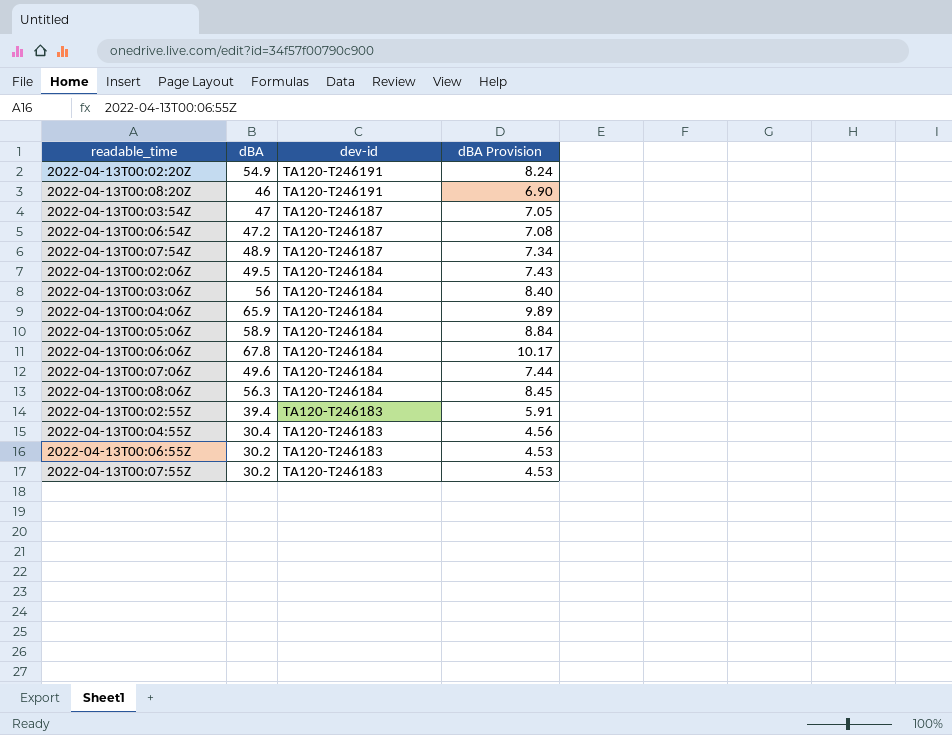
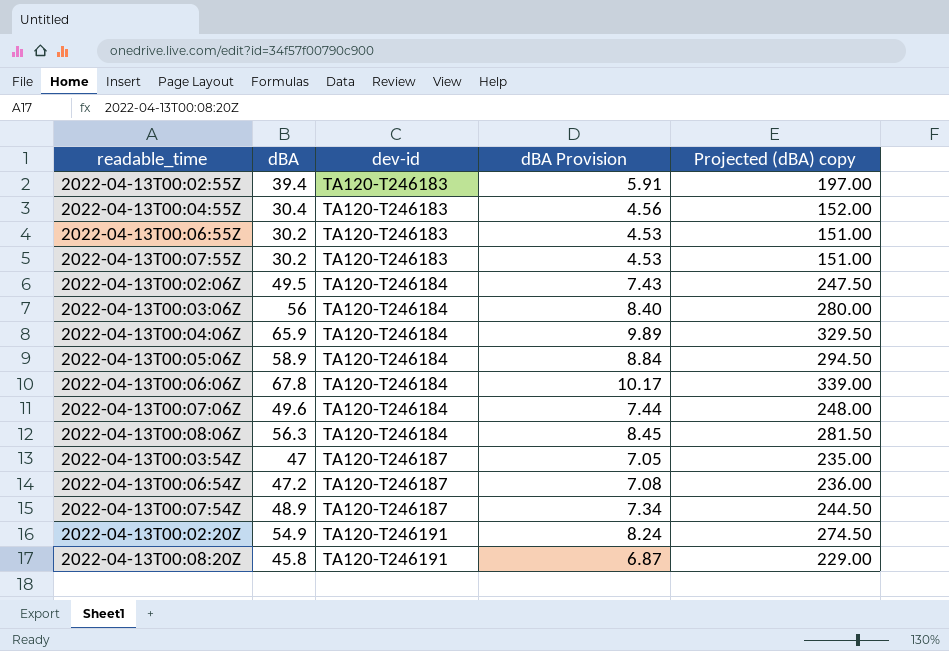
row order: dev-id descending -> dev-id ascending
column Projected (dBA) copy | formula: none -> [dBA] * 5
2022-04-13T00:08:20Z | dBA: 46 -> 45.8
2022-04-13T00:08:20Z | dBA Provision: 6.90 -> 6.87

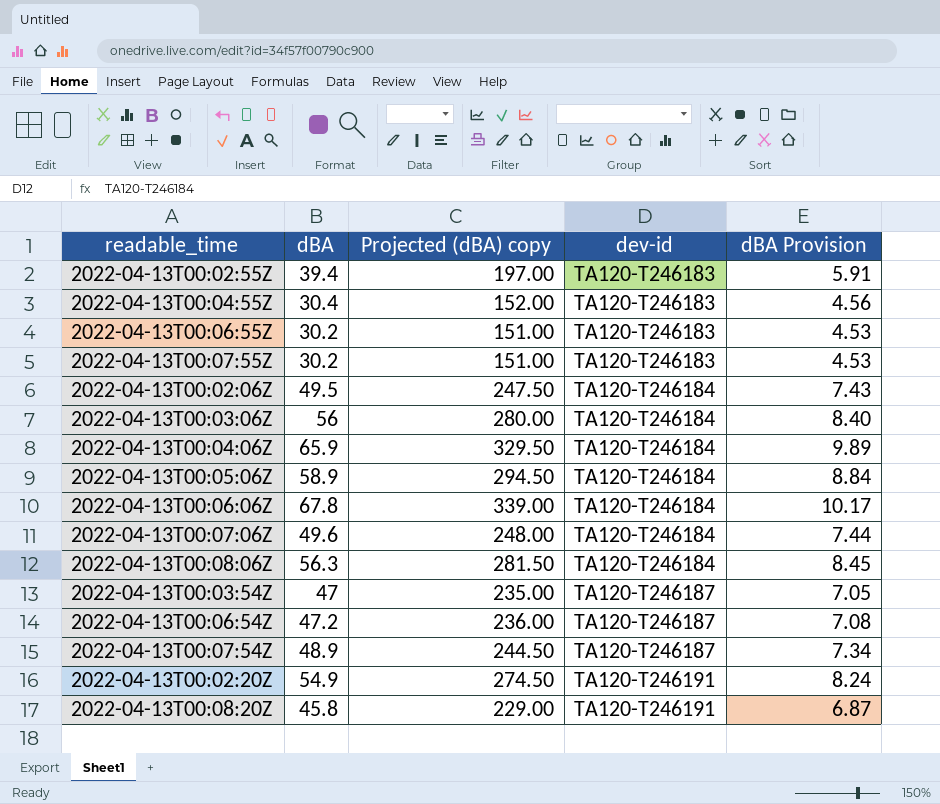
column Projected (dBA) copy | position: 5 -> 3

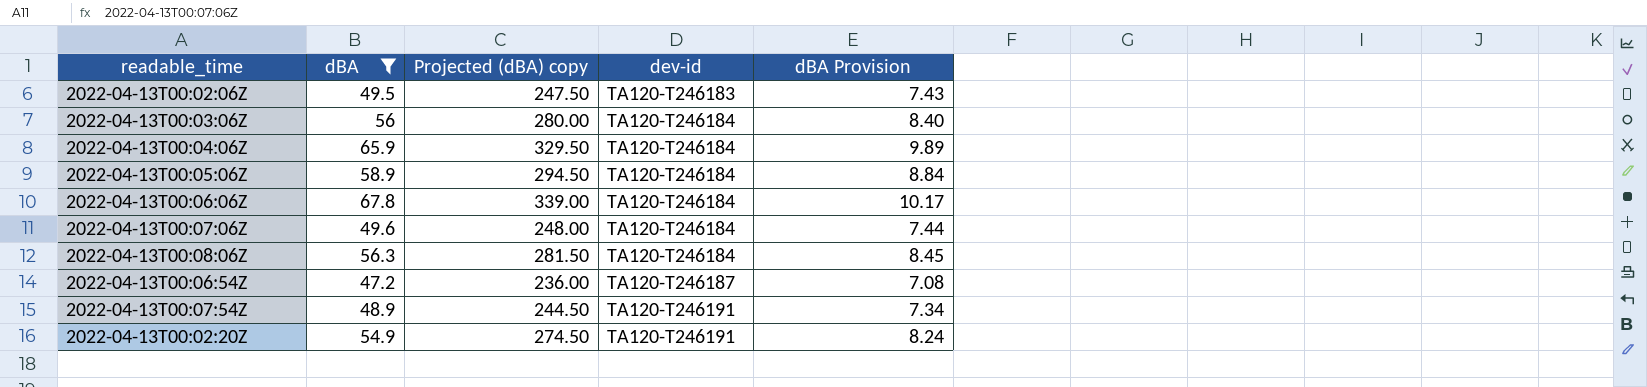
filter: none -> dBA >= 47.2
2022-04-13T00:02:06Z | dev-id: TA120-T246184 -> TA120-T246183
2022-04-13T00:07:54Z | dev-id: TA120-T246187 -> TA120-T246191

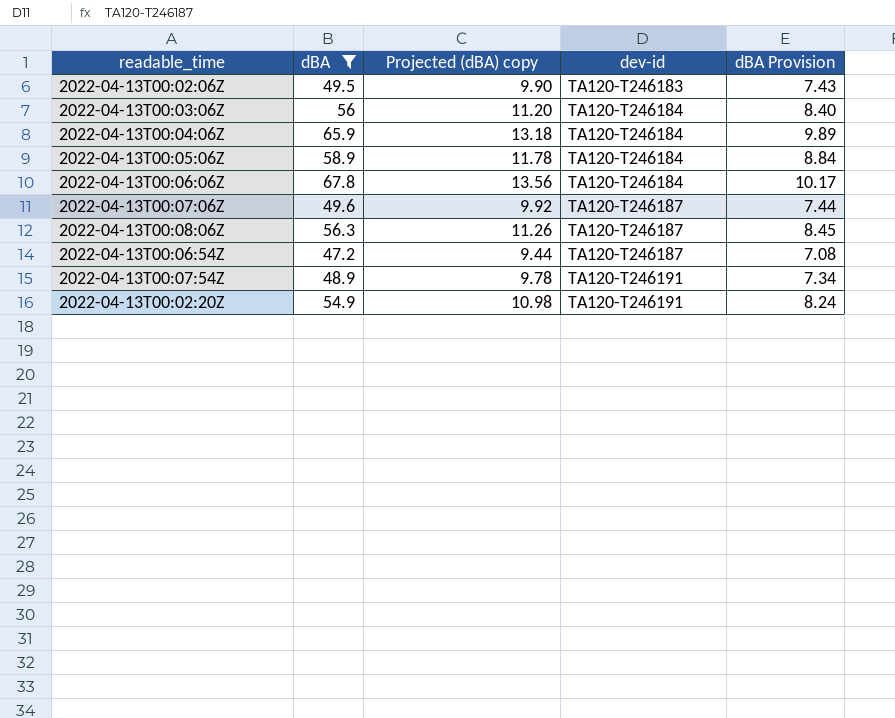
column Projected (dBA) copy | formula: [dBA] * 5 -> [dBA] * 0.2
2022-04-13T00:07:06Z | dev-id: TA120-T246184 -> TA120-T246187
2022-04-13T00:08:06Z | dev-id: TA120-T246184 -> TA120-T246187

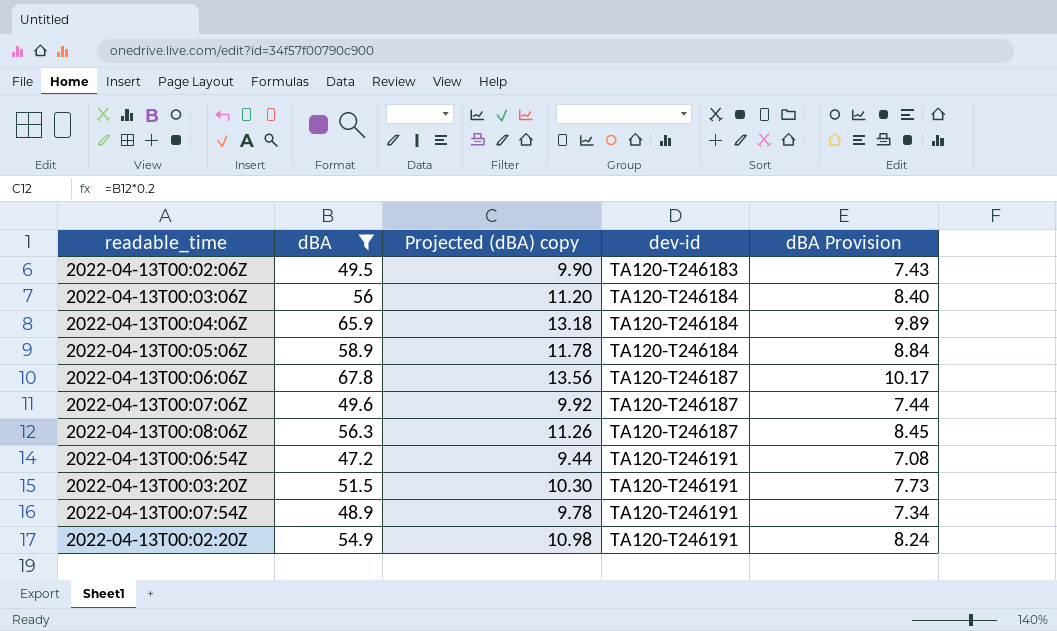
2022-04-13T00:06:06Z | dev-id: TA120-T246184 -> TA120-T246187
2022-04-13T00:06:54Z | dev-id: TA120-T246187 -> TA120-T246191
row 2022-04-13T00:03:20Z: none -> 51.5 | 10.30 | TA120-T246191 | 7.73

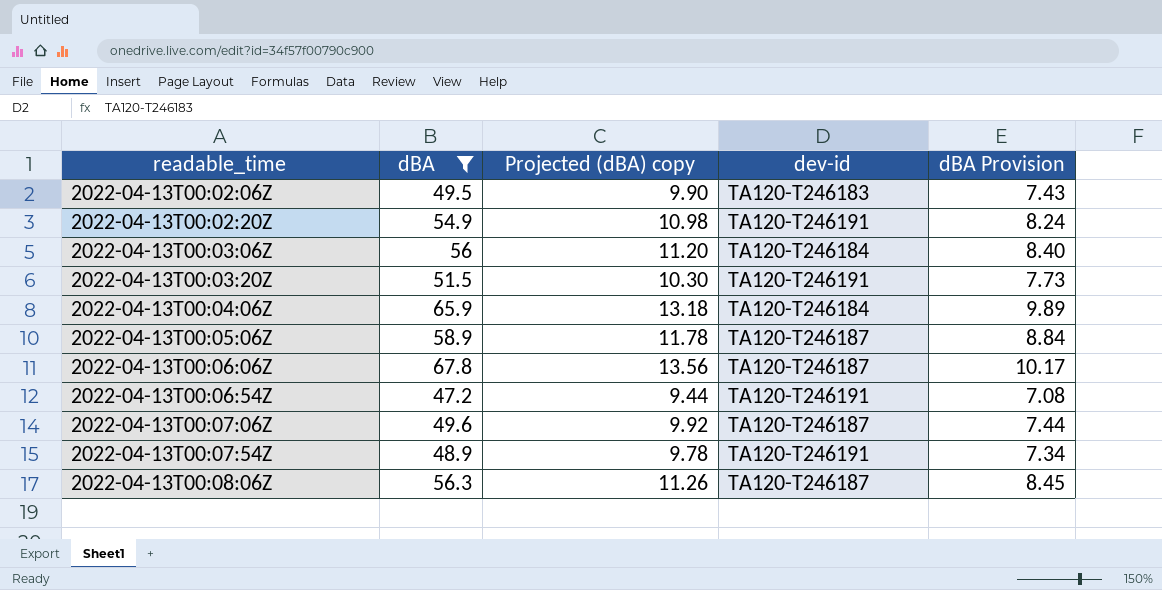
row order: dev-id ascending -> readable_time ascending
2022-04-13T00:05:06Z | dev-id: TA120-T246184 -> TA120-T246187

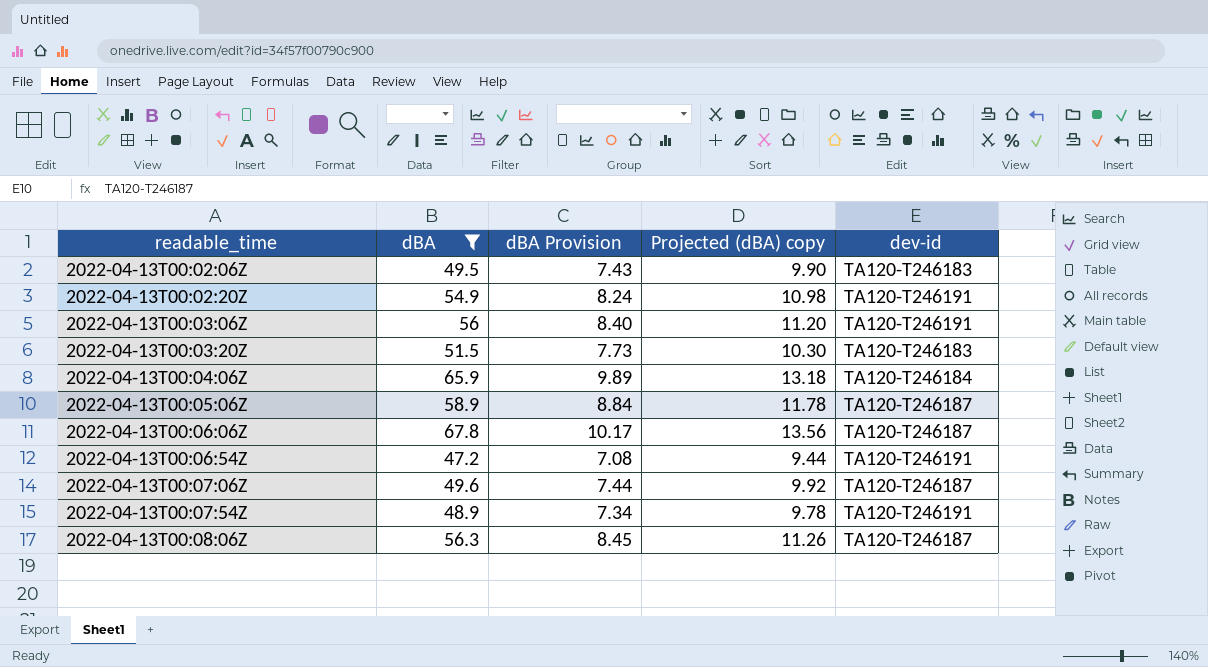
column dBA Provision | position: 5 -> 3
2022-04-13T00:03:06Z | dev-id: TA120-T246184 -> TA120-T246191
2022-04-13T00:03:20Z | dev-id: TA120-T246191 -> TA120-T246183

